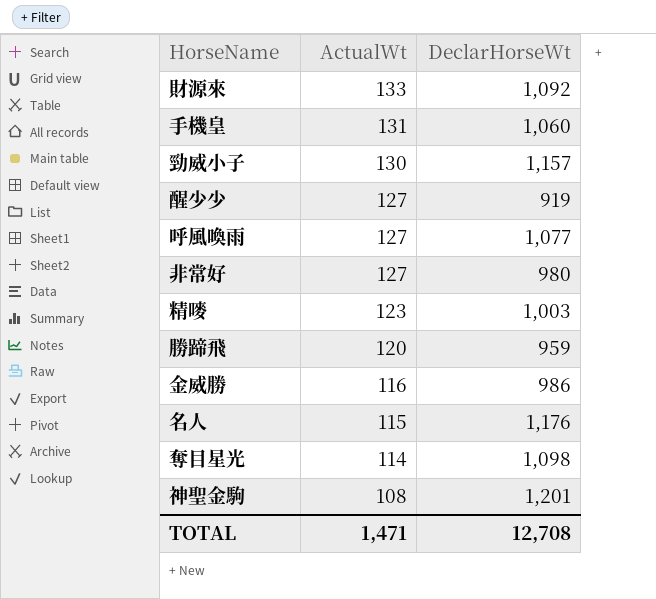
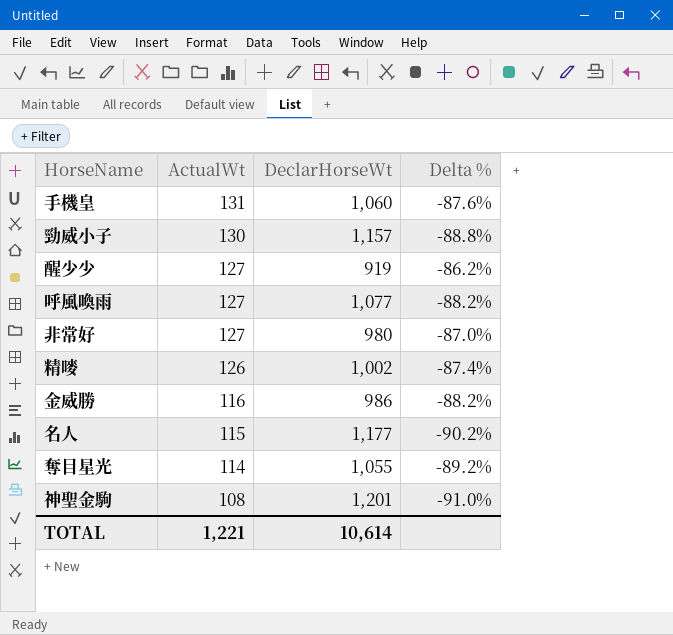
column Delta % | formula: none -> ([ActualWt] - [DeclarHorseWt]) / [DeclarHorseWt]
row 財源來: 133 | 1,092 -> none
row 勝蹄飛: 120 | 959 -> none
精嘜 | ActualWt: 123 -> 126
精嘜 | DeclarHorseWt: 1,003 -> 1,002
名人 | DeclarHorseWt: 1,176 -> 1,177
奪目星光 | DeclarHorseWt: 1,098 -> 1,055
TOTAL | ActualWt: 1,471 -> 1,221
TOTAL | DeclarHorseWt: 12,708 -> 10,614

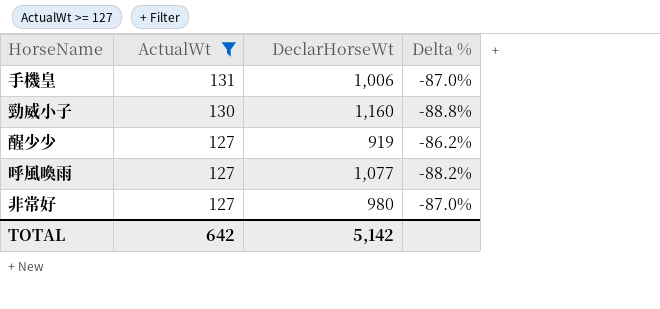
filter: none -> ActualWt >= 127
手機皇 | DeclarHorseWt: 1,060 -> 1,006
手機皇 | Delta %: -87.6% -> -87.0%
勁威小子 | DeclarHorseWt: 1,157 -> 1,160
TOTAL | ActualWt: 1,221 -> 642
TOTAL | DeclarHorseWt: 10,614 -> 5,142

